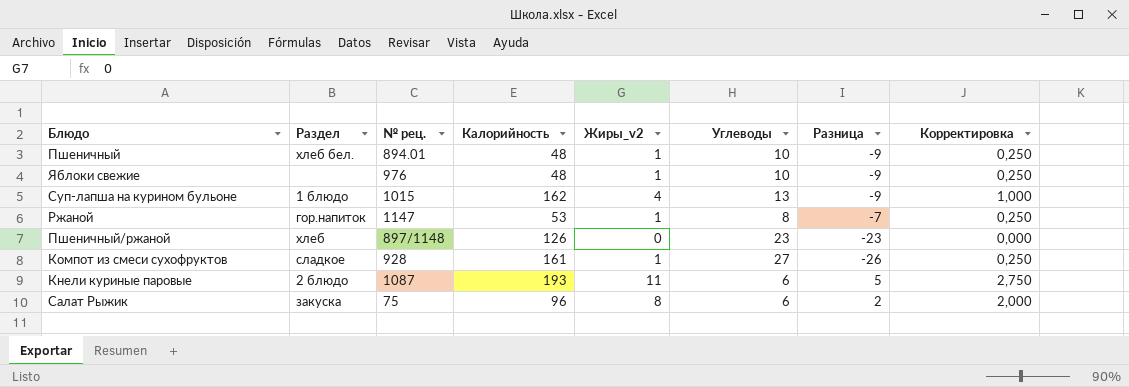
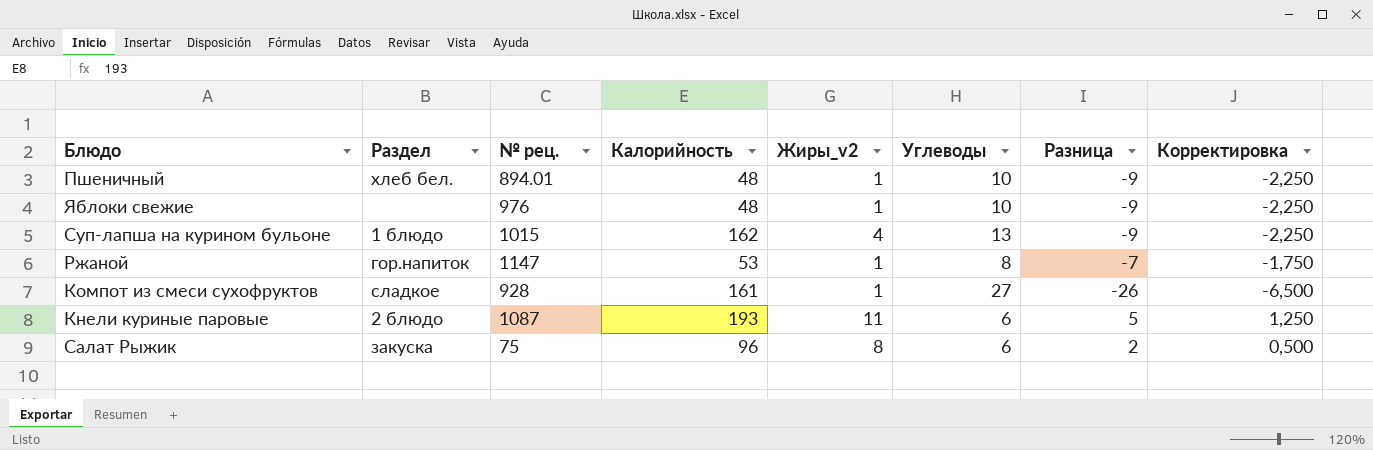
column Корректировка | formula: [Жиры_v2] * 0,25 -> [Разница] * 0,25
row Пшеничный/ржаной: хлеб | 897/1148 | 126 | 0 | 23 | -23 | 0,000 -> none

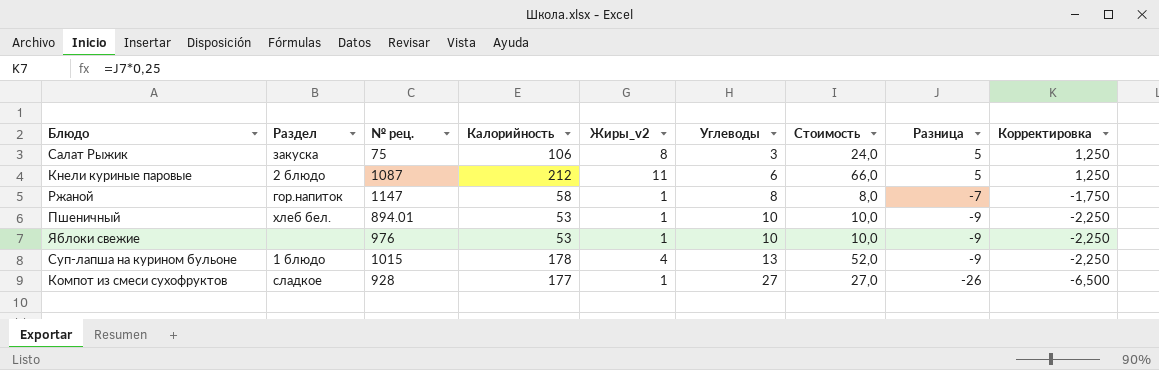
row order: none -> Углеводы ascending
column Стоимость | formula: none -> [Жиры_v2] * [Углеводы]
Салат Рыжик | Калорийность: 96 -> 106
Салат Рыжик | Углеводы: 6 -> 3
Салат Рыжик | Разница: 2 -> 5
Салат Рыжик | Корректировка: 0,500 -> 1,250
Кнели куриные паровые | Калорийность: 193 -> 212
Ржаной | Калорийность: 53 -> 58
Пшеничный | Калорийность: 48 -> 53
Яблоки свежие | Калорийность: 48 -> 53
Суп-лапша на курином бульоне | Калорийность: 162 -> 178
Компот из смеси сухофруктов | Калорийность: 161 -> 177

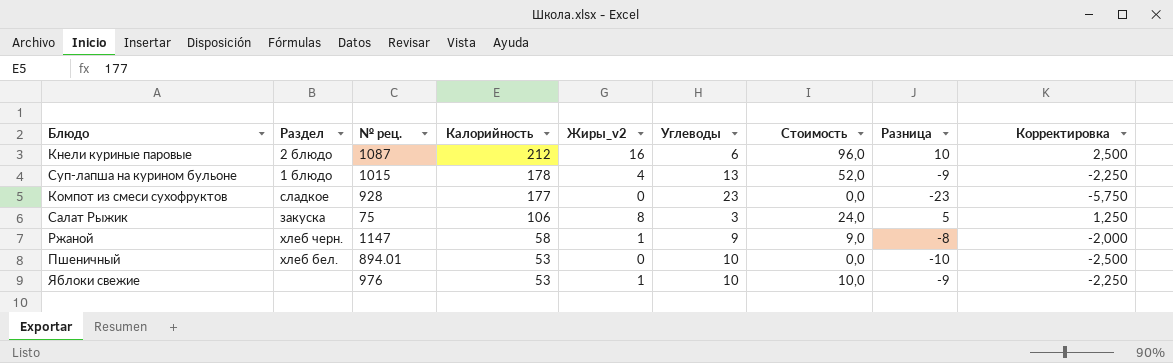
row order: Углеводы ascending -> Калорийность descending
Кнели куриные паровые | Жиры_v2: 11 -> 16
Кнели куриные паровые | Стоимость: 66,0 -> 96,0
Кнели куриные паровые | Разница: 5 -> 10
Кнели куриные паровые | Корректировка: 1,250 -> 2,500
Компот из смеси сухофруктов | Жиры_v2: 1 -> 0
Компот из смеси сухофруктов | Углеводы: 27 -> 23
Компот из смеси сухофруктов | Стоимость: 27,0 -> 0,0
Компот из смеси сухофруктов | Разница: -26 -> -23
Компот из смеси сухофруктов | Корректировка: -6,500 -> -5,750
Ржаной | Раздел: гор.напиток -> хлеб черн.
Ржаной | Углеводы: 8 -> 9
Ржаной | Стоимость: 8,0 -> 9,0
Ржаной | Разница: -7 -> -8
Ржаной | Корректировка: -1,750 -> -2,000
Пшеничный | Жиры_v2: 1 -> 0
Пшеничный | Стоимость: 10,0 -> 0,0
Пшеничный | Разница: -9 -> -10
Пшеничный | Корректировка: -2,250 -> -2,500

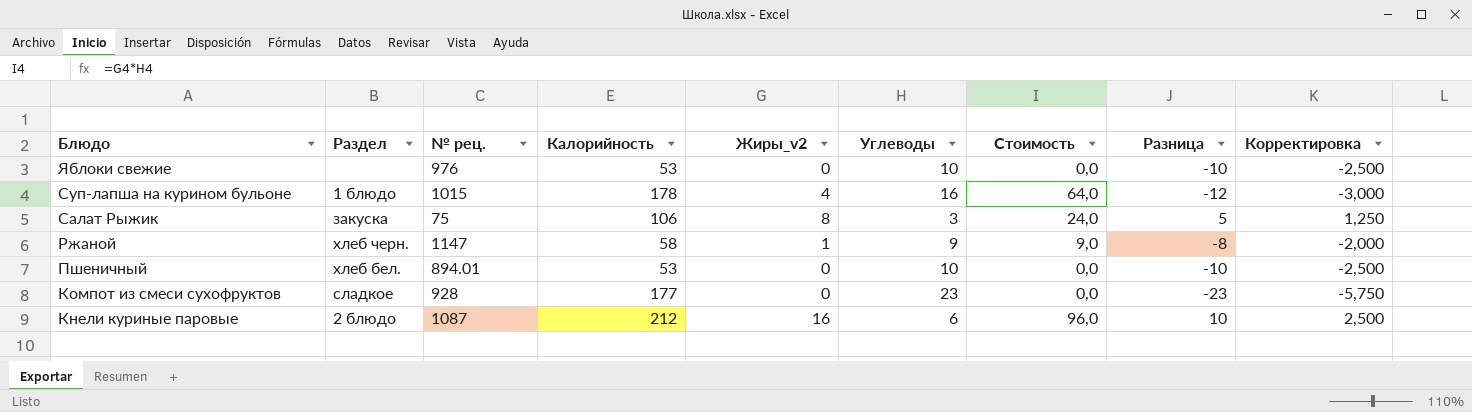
row order: Калорийность descending -> Блюдо descending
Яблоки свежие | Жиры_v2: 1 -> 0
Яблоки свежие | Стоимость: 10,0 -> 0,0
Яблоки свежие | Разница: -9 -> -10
Яблоки свежие | Корректировка: -2,250 -> -2,500
Суп-лапша на курином бульоне | Углеводы: 13 -> 16
Суп-лапша на курином бульоне | Стоимость: 52,0 -> 64,0
Суп-лапша на курином бульоне | Разница: -9 -> -12
Суп-лапша на курином бульоне | Корректировка: -2,250 -> -3,000

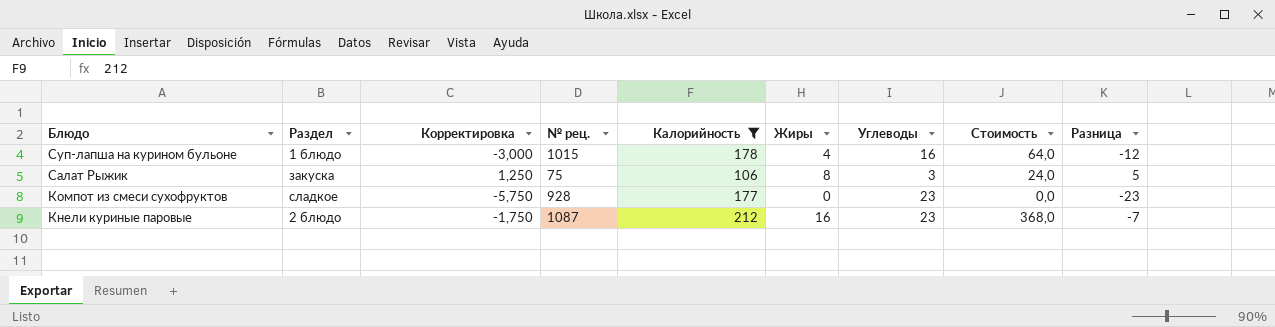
filter: none -> Калорийность >= 106
column Корректировка | position: 9 -> 3
column name: Жиры_v2 -> Жиры
Кнели куриные паровые | Корректировка: 2,500 -> -1,750
Кнели куриные паровые | Углеводы: 6 -> 23
Кнели куриные паровые | Стоимость: 96,0 -> 368,0
Кнели куриные паровые | Разница: 10 -> -7

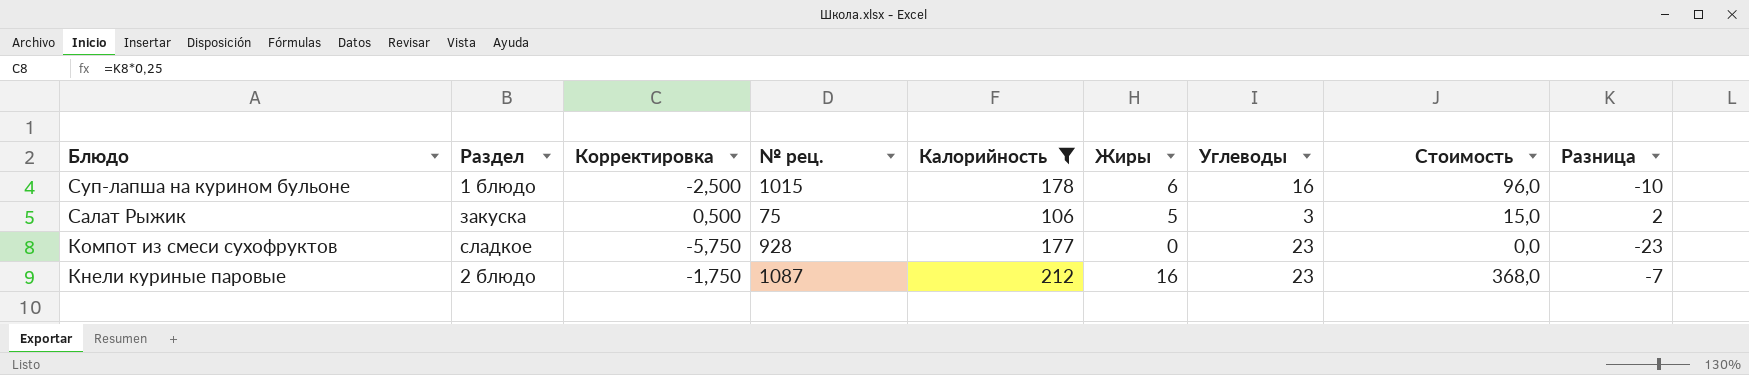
Суп-лапша на курином бульоне | Корректировка: -3,000 -> -2,500
Суп-лапша на курином бульоне | Жиры: 4 -> 6
Суп-лапша на курином бульоне | Стоимость: 64,0 -> 96,0
Суп-лапша на курином бульоне | Разница: -12 -> -10
Салат Рыжик | Корректировка: 1,250 -> 0,500
Салат Рыжик | Жиры: 8 -> 5
Салат Рыжик | Стоимость: 24,0 -> 15,0
Салат Рыжик | Разница: 5 -> 2

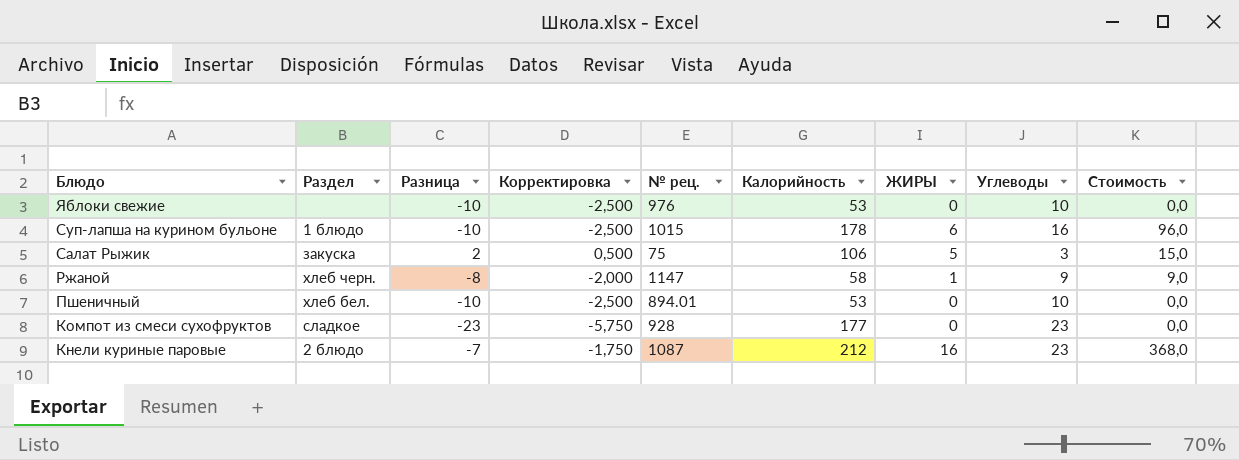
filter: Калорийность >= 106 -> none
column Разница | position: 9 -> 3
column name: Жиры -> ЖИРЫ

